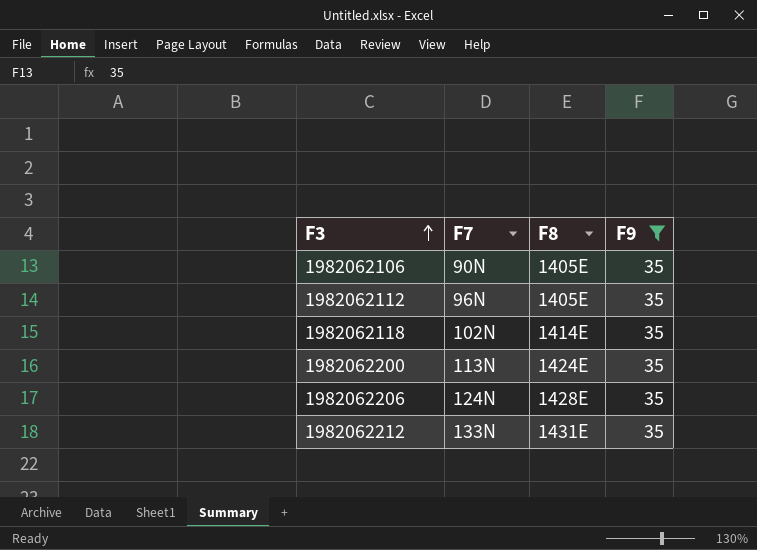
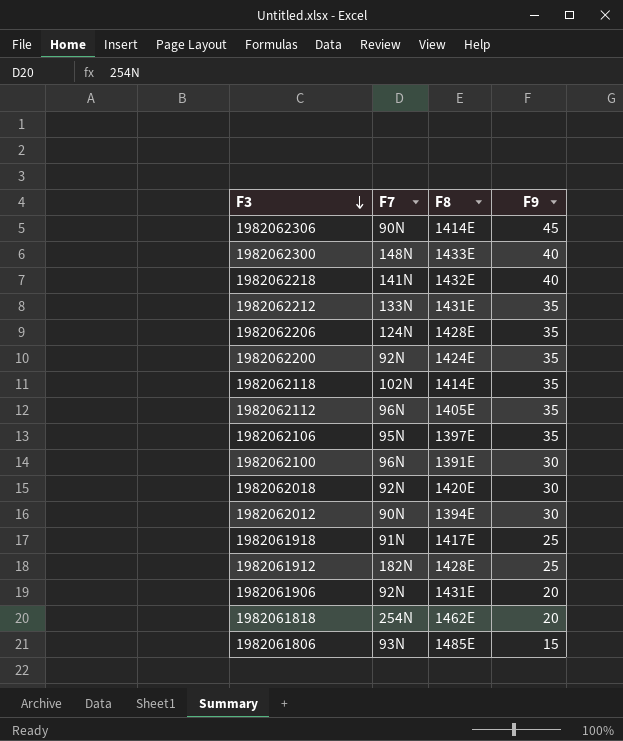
filter: F9 = 35 -> none
row order: F3 ascending -> F3 descending
1982062200 | F7: 113N -> 92N
1982062106 | F7: 90N -> 95N
1982062106 | F8: 1405E -> 1397E

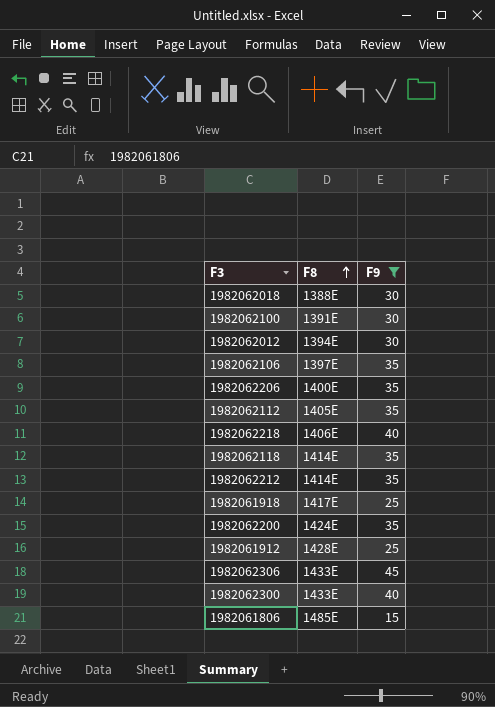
filter: none -> F9 != 20
row order: F3 descending -> F8 ascending
column F7 | position: 2 -> none
1982062018 | F8: 1420E -> 1388E
1982062206 | F8: 1428E -> 1400E
1982062218 | F8: 1432E -> 1406E
1982062212 | F8: 1431E -> 1414E
1982062306 | F8: 1414E -> 1433E

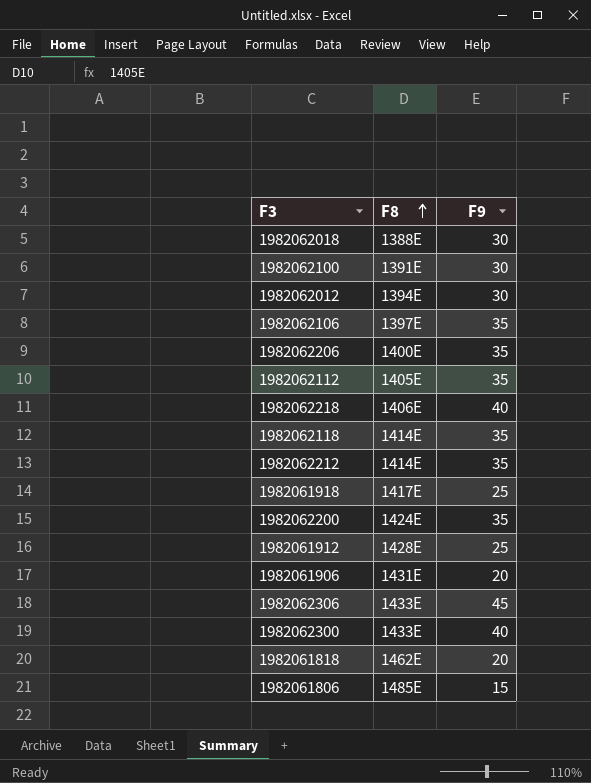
filter: F9 != 20 -> none

